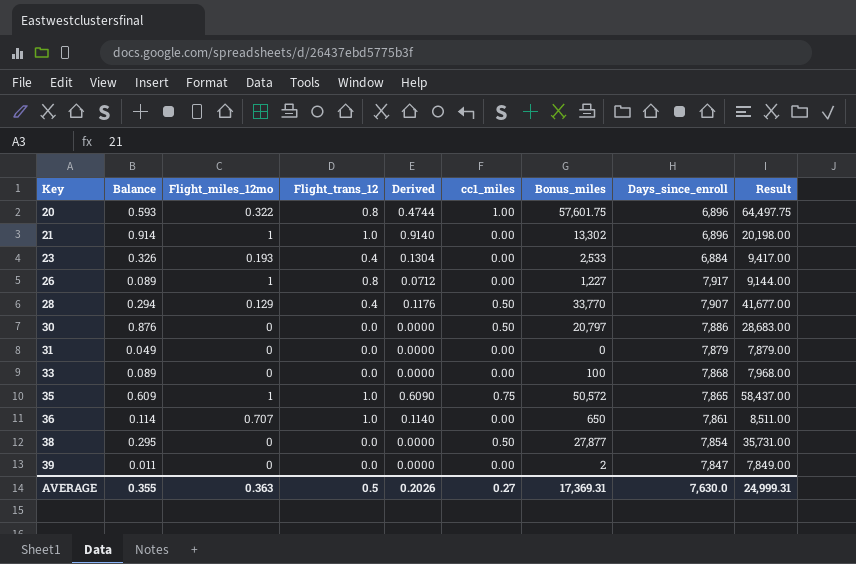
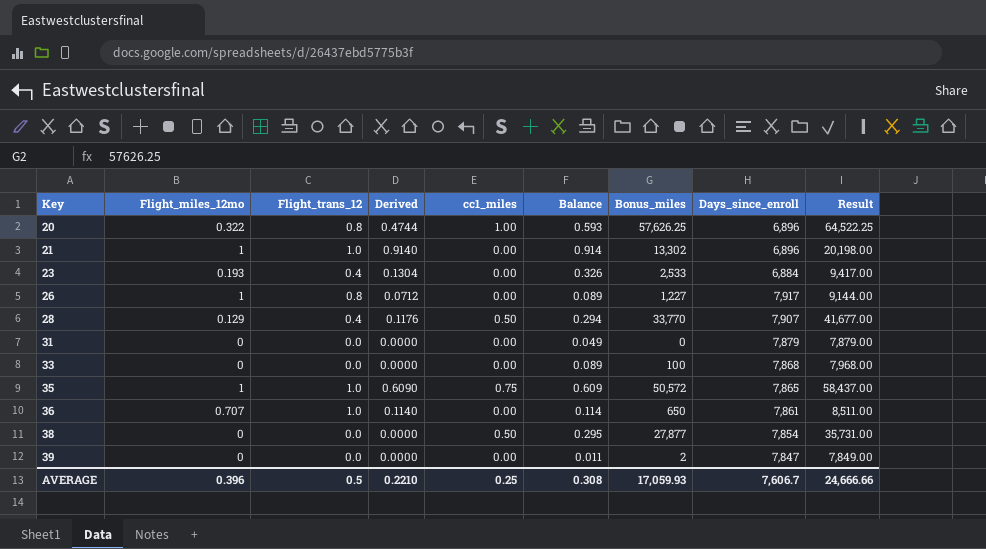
column Balance | position: 2 -> 6
row 30: 0.876 | 0 | 0.0 | 0.0000 | 0.50 | 20,797 | 7,886 | 28,683.00 -> none
20 | Bonus_miles: 57,601.75 -> 57,626.25
20 | Result: 64,497.75 -> 64,522.25
AVERAGE | Flight_miles_12mo: 0.363 -> 0.396
AVERAGE | Derived: 0.2026 -> 0.2210
AVERAGE | cc1_miles: 0.27 -> 0.25
AVERAGE | Balance: 0.355 -> 0.308
AVERAGE | Bonus_miles: 17,369.31 -> 17,059.93
AVERAGE | Days_since_enroll: 7,630.0 -> 7,606.7
AVERAGE | Result: 24,999.31 -> 24,666.66

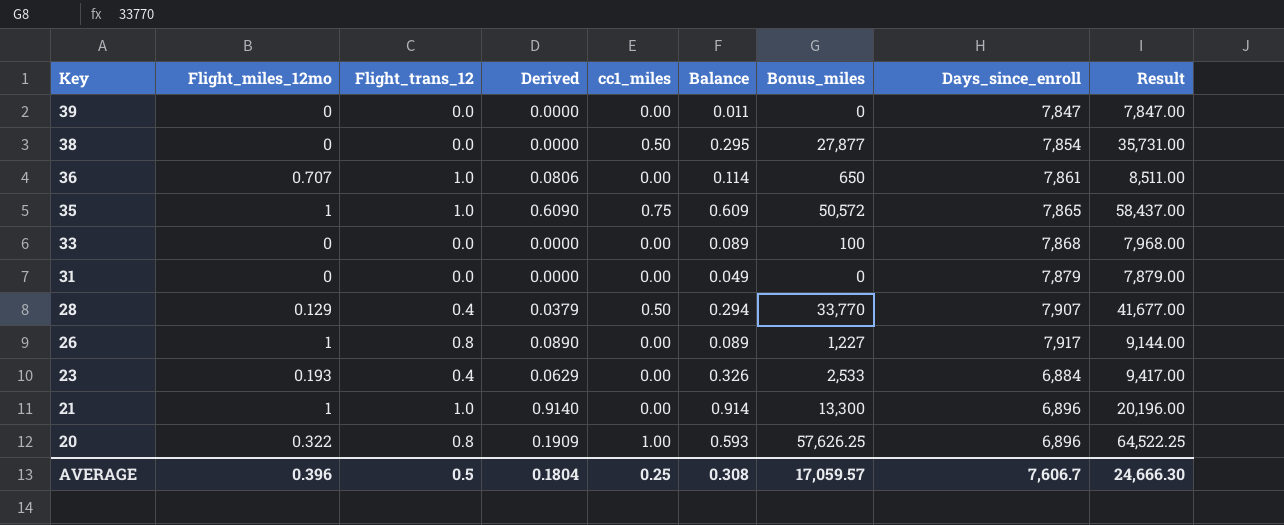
row order: Key ascending -> Key descending
column Derived | formula: [Flight_trans_12] * [Balance] -> [Flight_miles_12mo] * [Balance]
39 | Bonus_miles: 2 -> 0
39 | Result: 7,849.00 -> 7,847.00
21 | Bonus_miles: 13,302 -> 13,300
21 | Result: 20,198.00 -> 20,196.00
AVERAGE | Derived: 0.2210 -> 0.1804
AVERAGE | Bonus_miles: 17,059.93 -> 17,059.57
AVERAGE | Result: 24,666.66 -> 24,666.30

